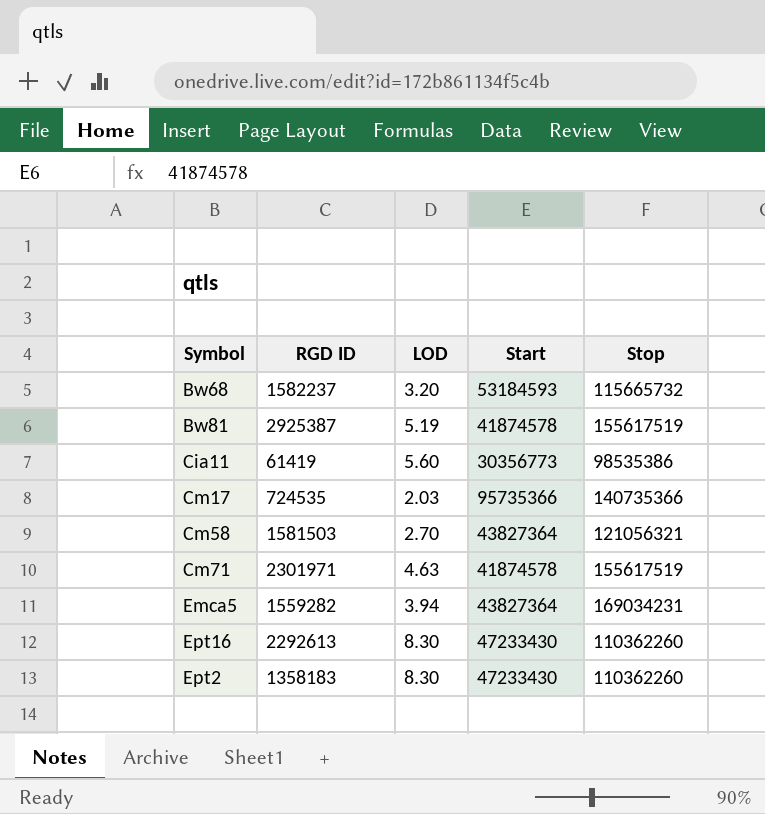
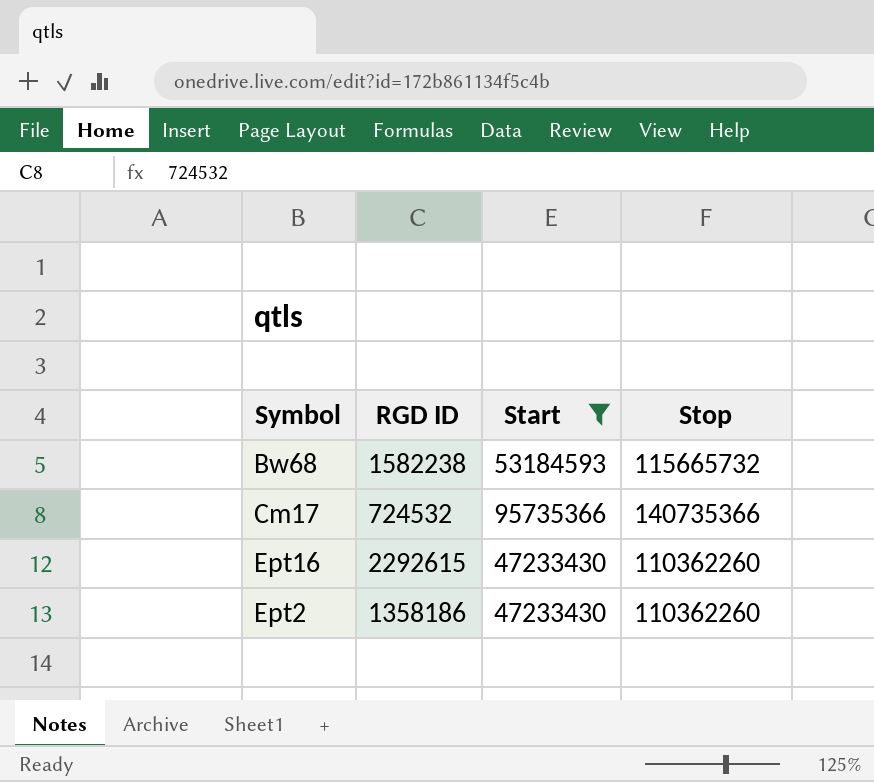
filter: none -> Start >= 47233430
column LOD | position: 3 -> none
Bw68 | RGD ID: 1582237 -> 1582238
Cm17 | RGD ID: 724535 -> 724532
Ept16 | RGD ID: 2292613 -> 2292615
Ept2 | RGD ID: 1358183 -> 1358186

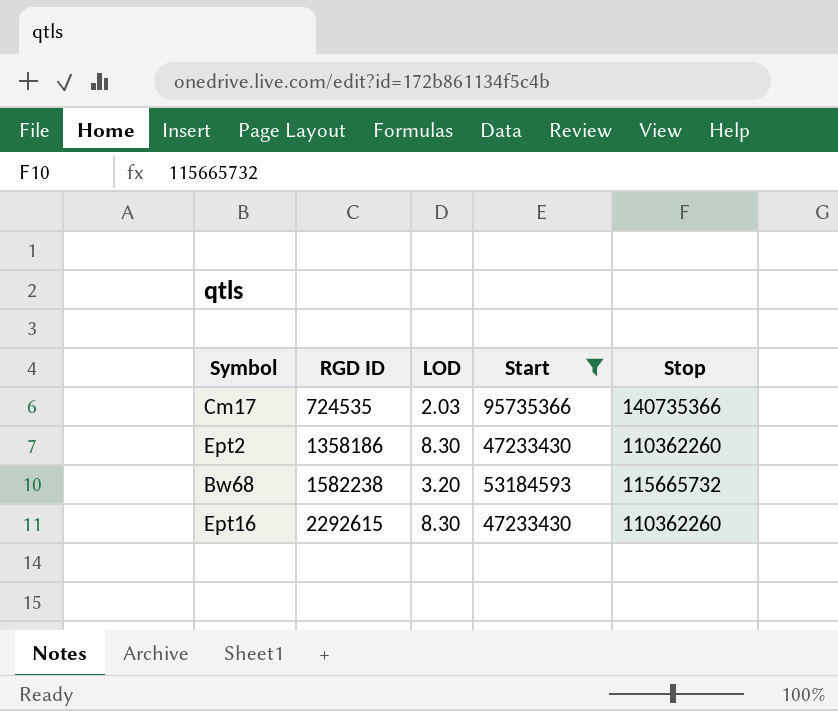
row order: none -> RGD ID ascending
column LOD | position: none -> 3
Cm17 | RGD ID: 724532 -> 724535

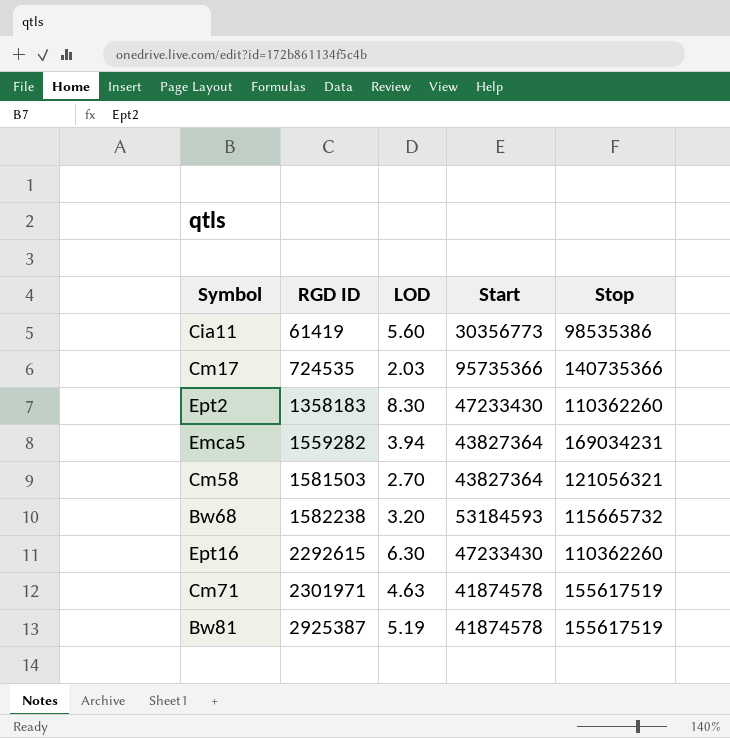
filter: Start >= 47233430 -> none
Ept2 | RGD ID: 1358186 -> 1358183
Ept16 | LOD: 8.30 -> 6.30

